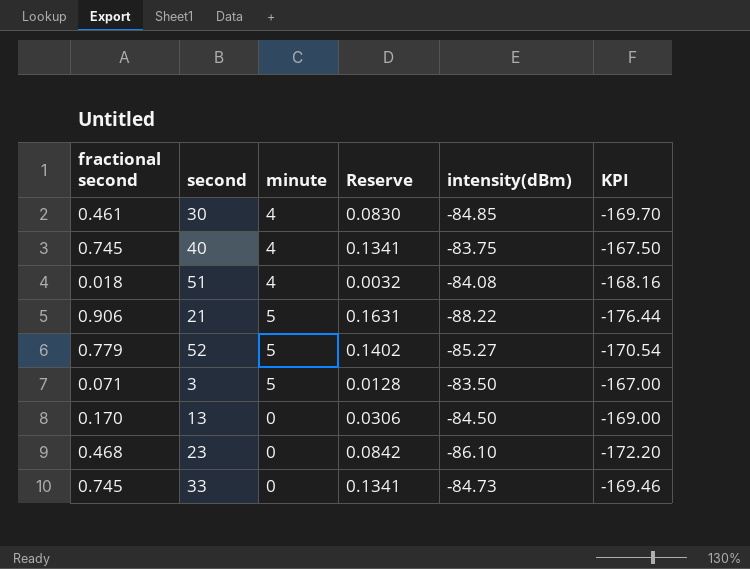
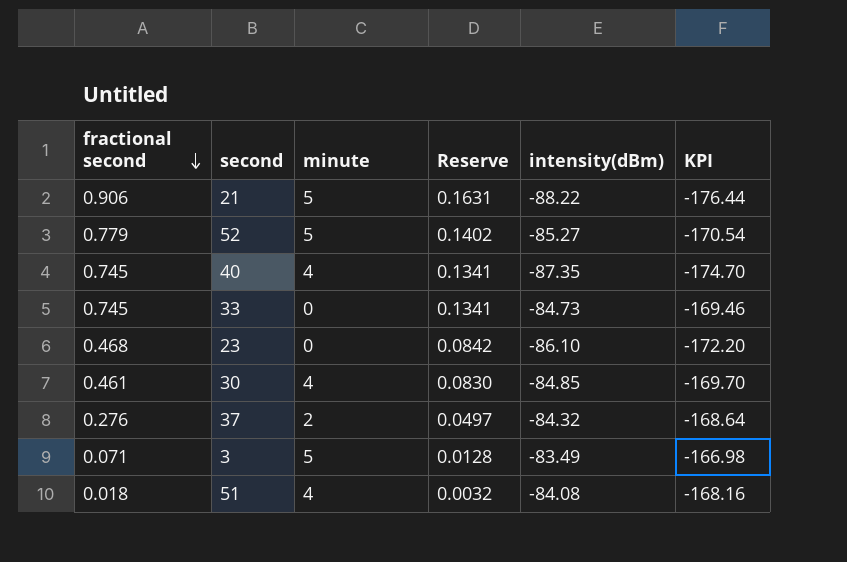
row order: none -> fractional second descending
row 13: 0.170 | 0 | 0.0306 | -84.50 | -169.00 -> none
40 | intensity(dBm): -83.75 -> -87.35
40 | KPI: -167.50 -> -174.70
row 37: none -> 0.276 | 2 | 0.0497 | -84.32 | -168.64
3 | intensity(dBm): -83.50 -> -83.49
3 | KPI: -167.00 -> -166.98

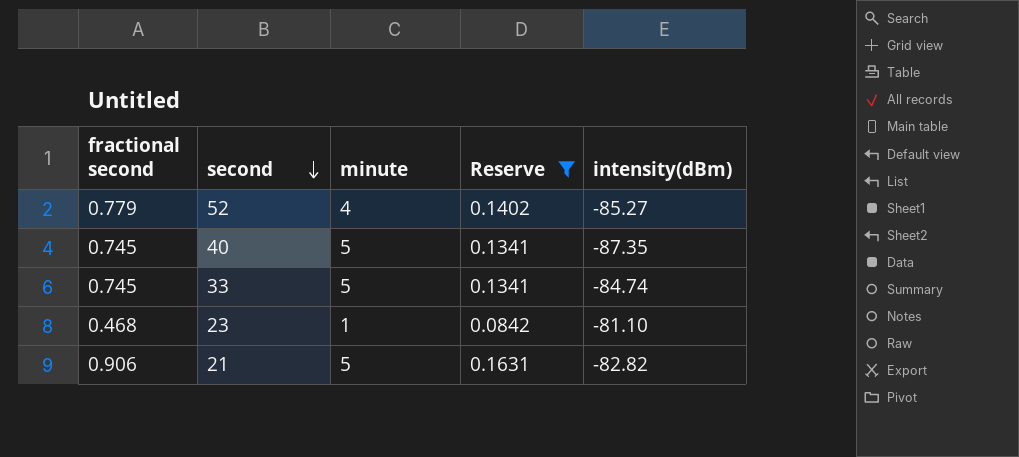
filter: none -> Reserve >= 0.0842
row order: fractional second descending -> second descending
column KPI | formula: [intensity(dBm)] * 2 -> none
52 | minute: 5 -> 4
40 | minute: 4 -> 5
33 | minute: 0 -> 5
33 | intensity(dBm): -84.73 -> -84.74
23 | minute: 0 -> 1
23 | intensity(dBm): -86.10 -> -81.10
21 | intensity(dBm): -88.22 -> -82.82

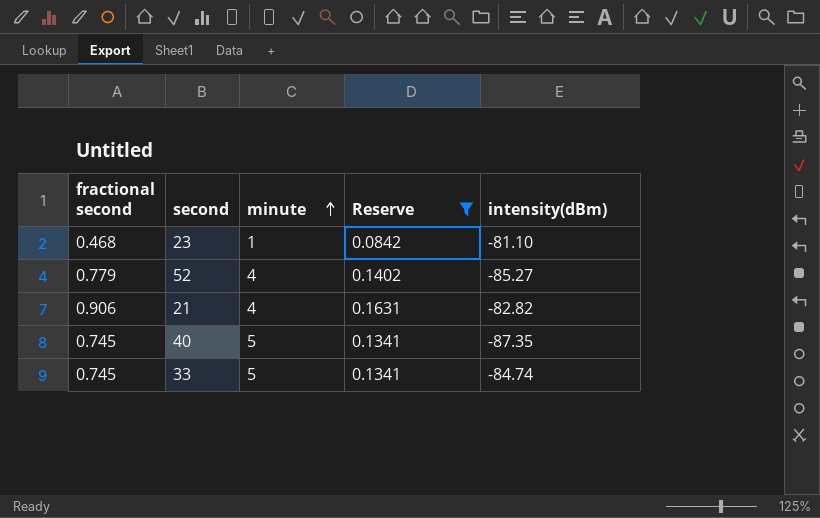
row order: second descending -> minute ascending
21 | minute: 5 -> 4

